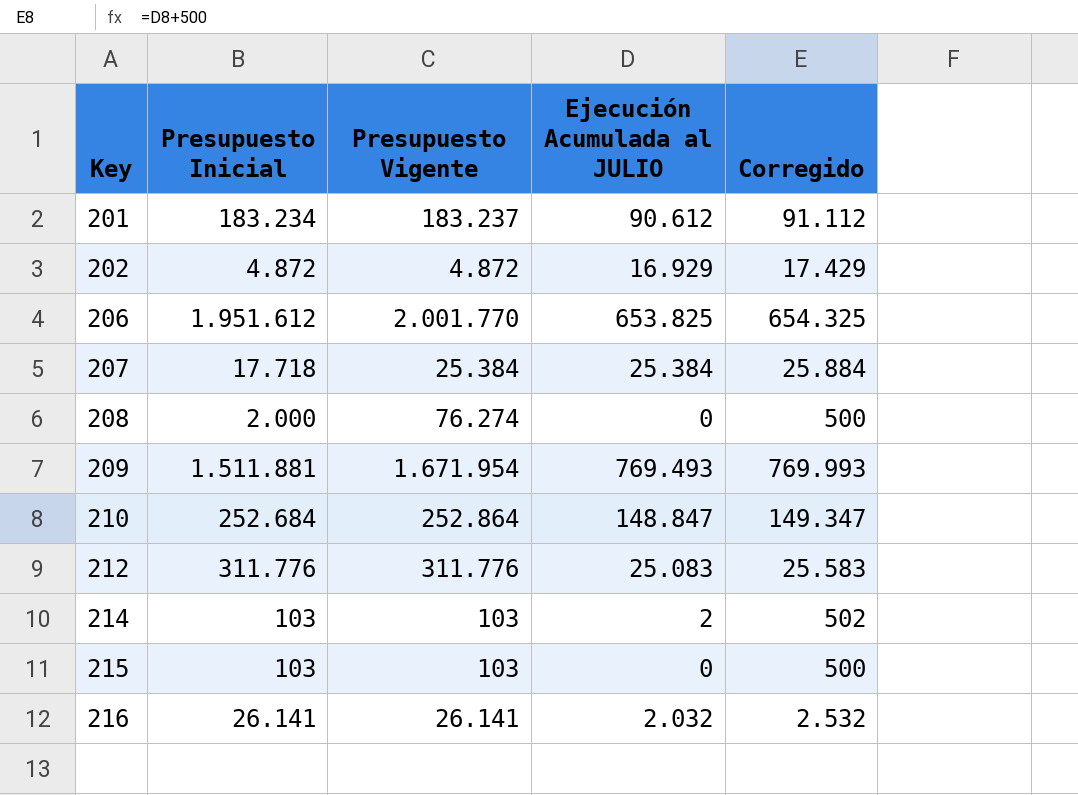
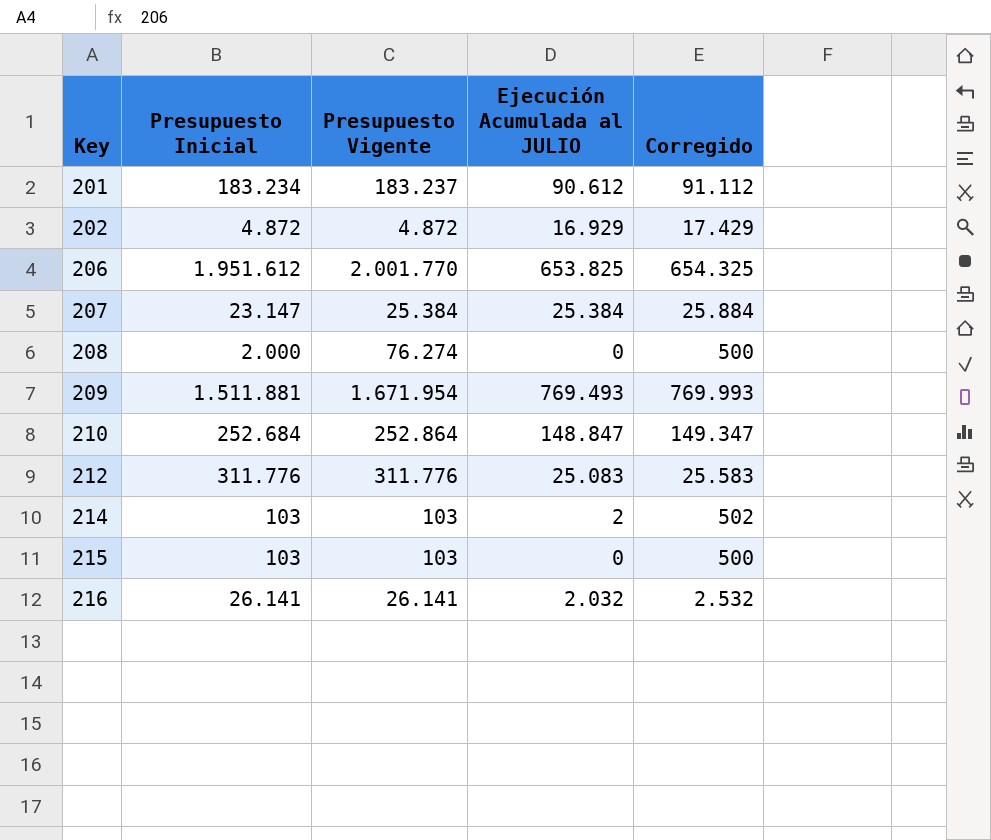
207 | Presupuesto Inicial: 17.718 -> 23.147

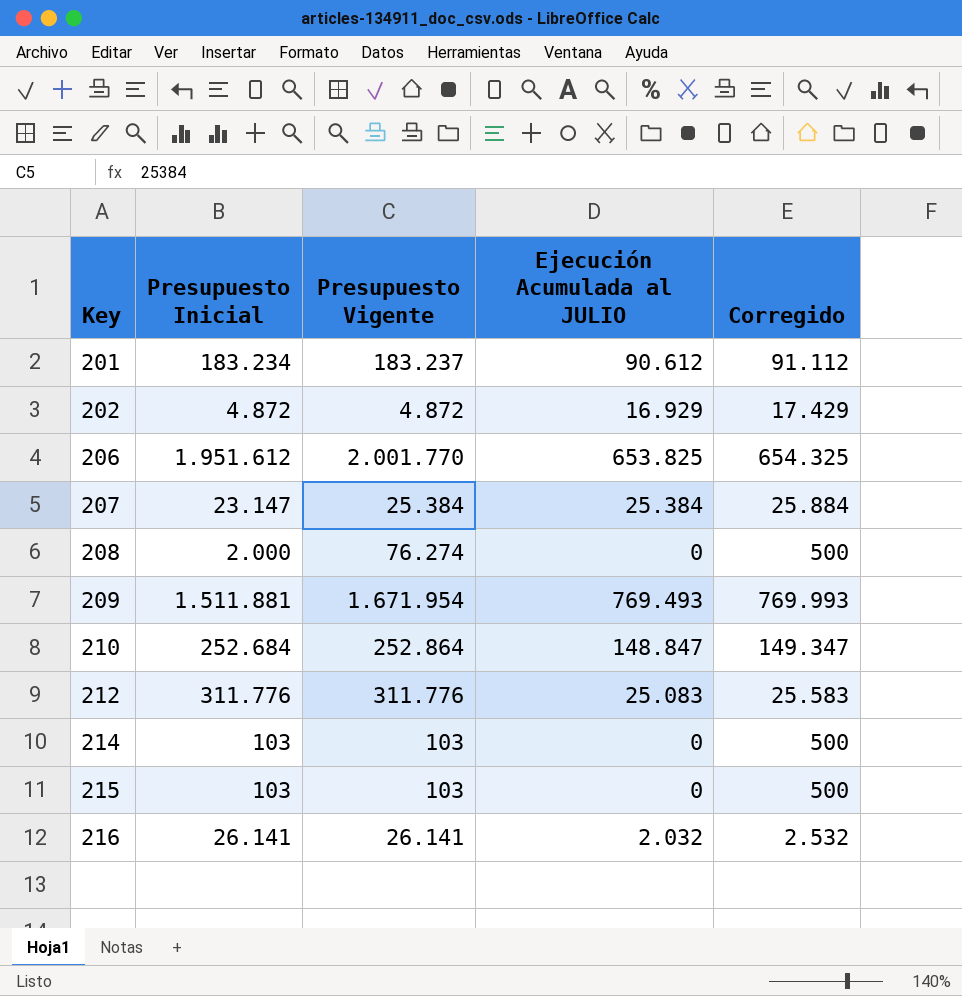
214 | Ejecución Acumulada al JULIO: 2 -> 0
214 | Corregido: 502 -> 500

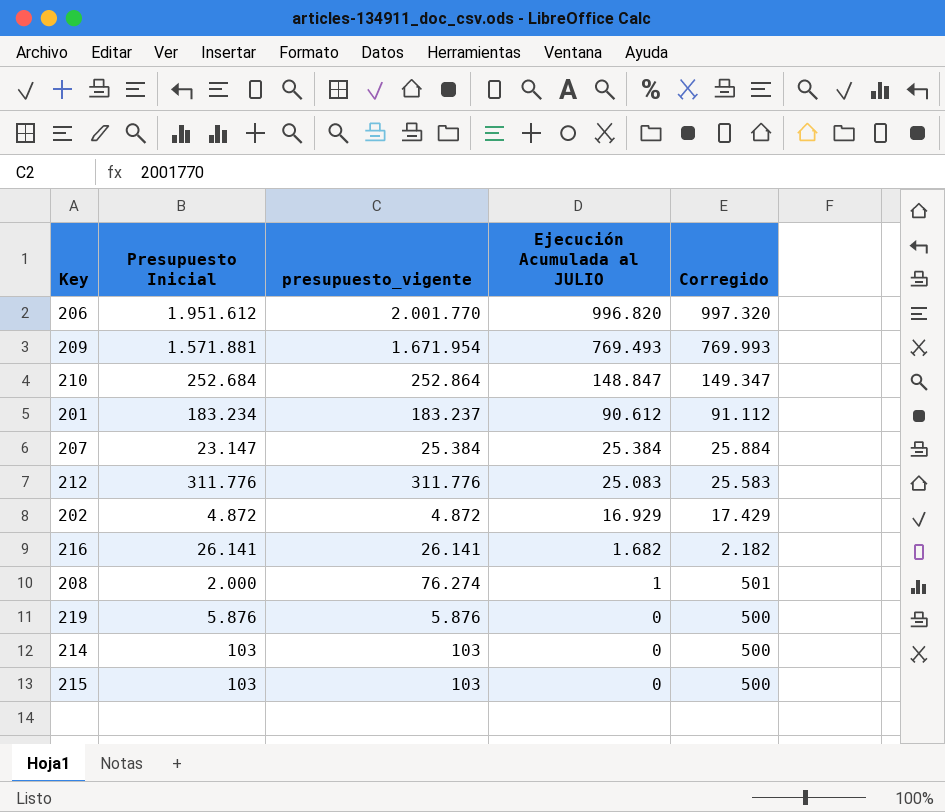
row order: Key ascending -> Ejecución Acumulada al JULIO descending
column name: Presupuesto Vigente -> presupuesto_vigente
206 | Ejecución Acumulada al JULIO: 653.825 -> 996.820
206 | Corregido: 654.325 -> 997.320
209 | Presupuesto Inicial: 1.511.881 -> 1.571.881
216 | Ejecución Acumulada al JULIO: 2.032 -> 1.682
216 | Corregido: 2.532 -> 2.182
208 | Ejecución Acumulada al JULIO: 0 -> 1
208 | Corregido: 500 -> 501
row 219: none -> 5.876 | 5.876 | 0 | 500

